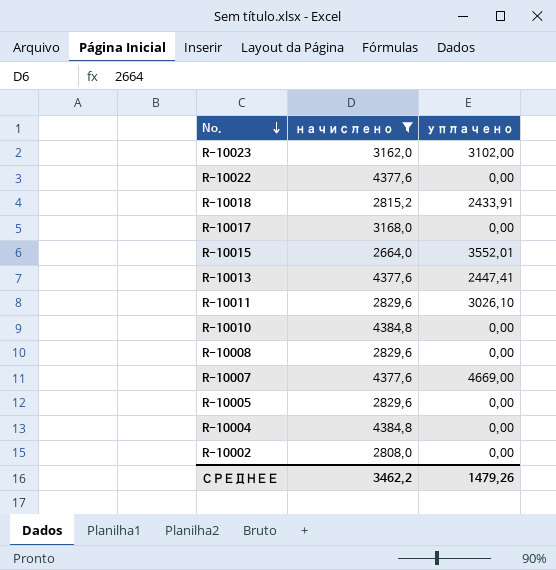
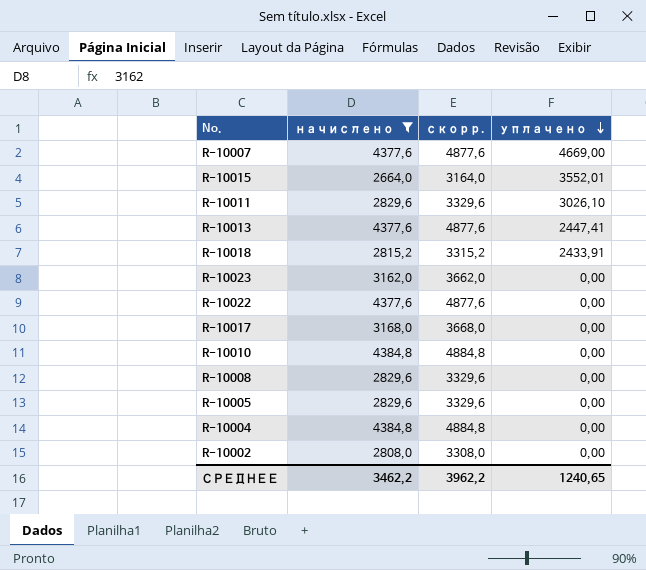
row order: No. descending -> уплачено descending
column скорр. | formula: none -> [начислено] + 500
R-10023 | уплачено: 3102,00 -> 0,00
СРЕДНЕЕ | уплачено: 1479,26 -> 1240,65

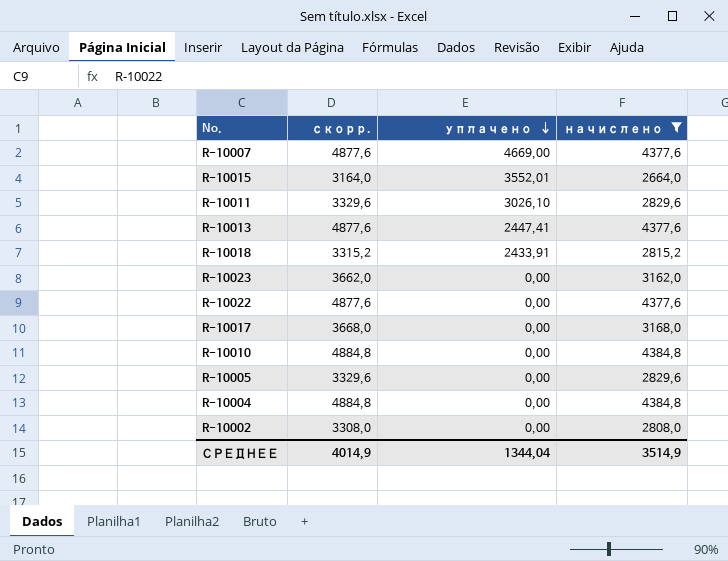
column начислено | position: 2 -> 4
row R-10008: 2829,6 | 3329,6 | 0,00 -> none
СРЕДНЕЕ | скорр.: 3962,2 -> 4014,9
СРЕДНЕЕ | уплачено: 1240,65 -> 1344,04
СРЕДНЕЕ | начислено: 3462,2 -> 3514,9

